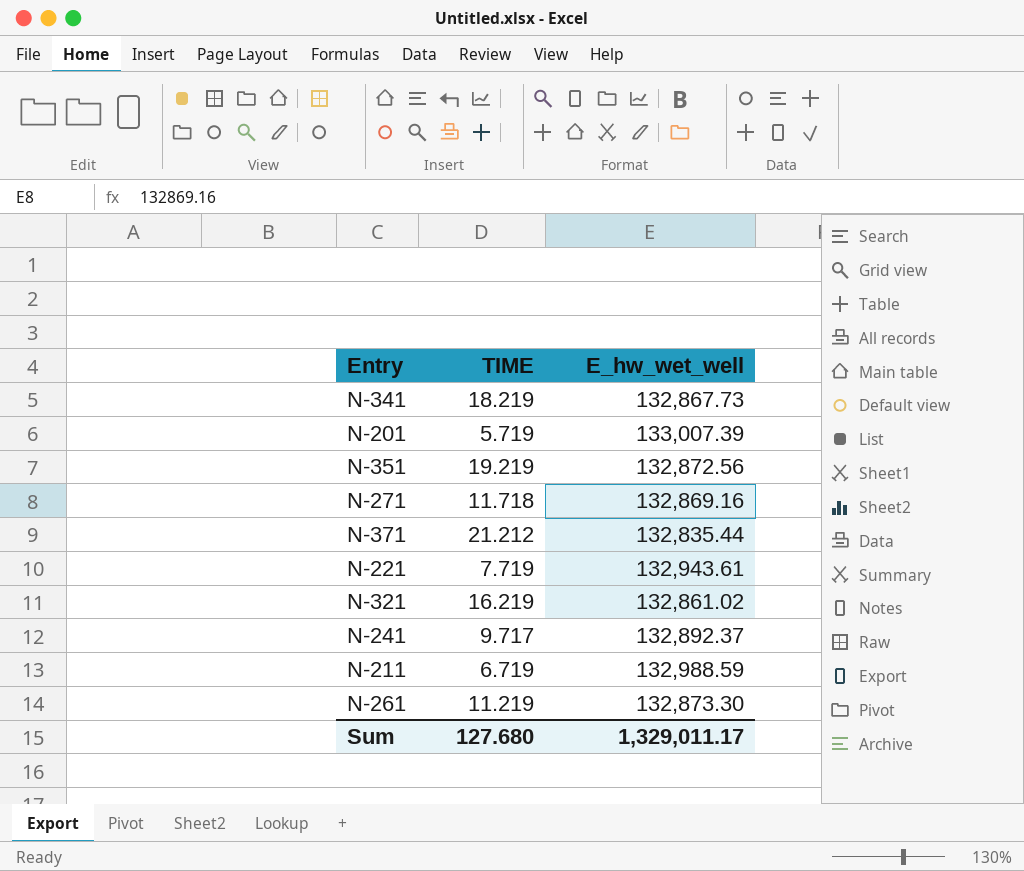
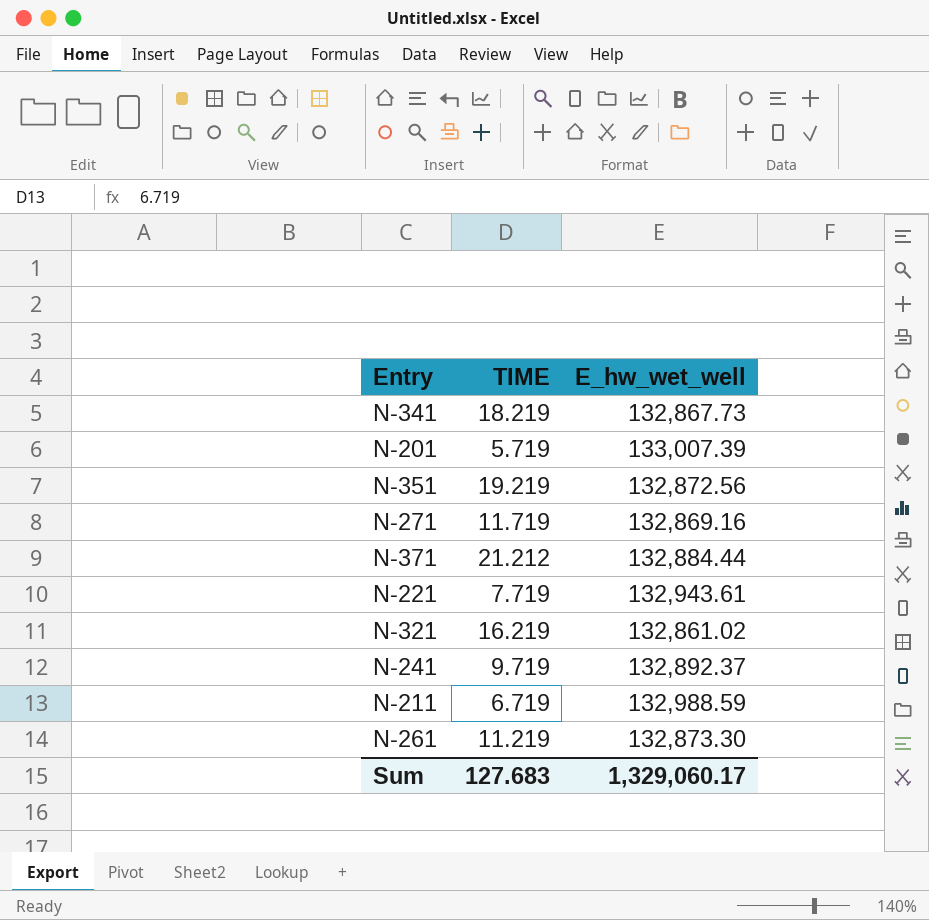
N-271 | TIME: 11.718 -> 11.719
N-371 | E_hw_wet_well: 132,835.44 -> 132,884.44
N-241 | TIME: 9.717 -> 9.719
Sum | TIME: 127.680 -> 127.683
Sum | E_hw_wet_well: 1,329,011.17 -> 1,329,060.17

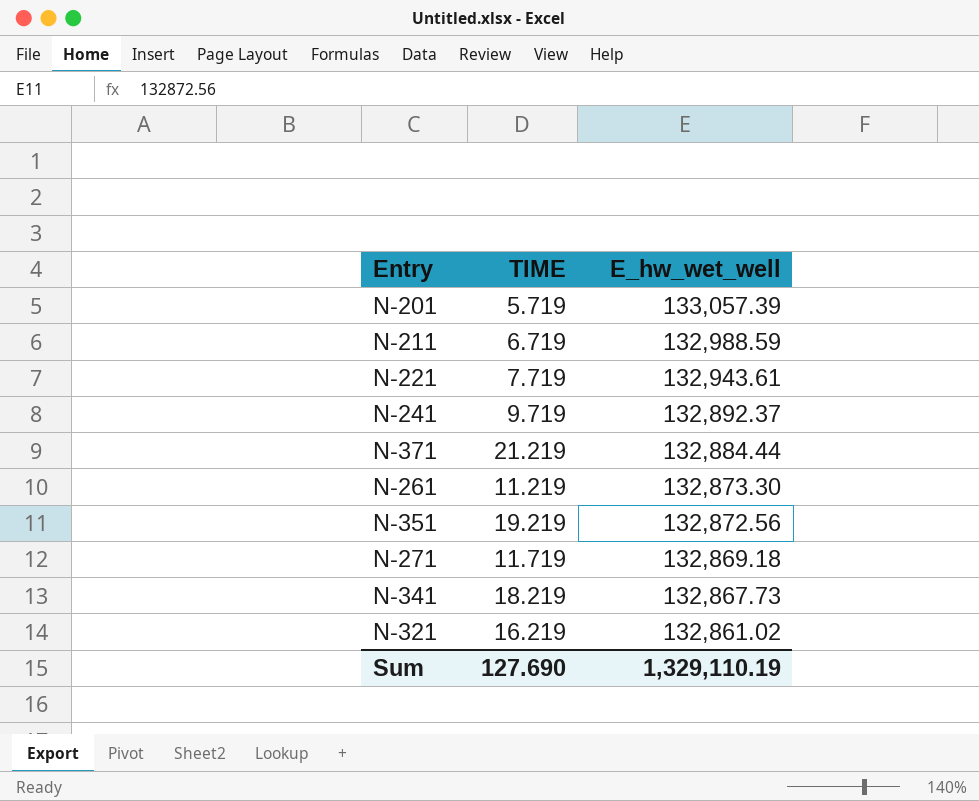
row order: none -> E_hw_wet_well descending
N-201 | E_hw_wet_well: 133,007.39 -> 133,057.39
N-371 | TIME: 21.212 -> 21.219
N-271 | E_hw_wet_well: 132,869.16 -> 132,869.18
Sum | TIME: 127.683 -> 127.690
Sum | E_hw_wet_well: 1,329,060.17 -> 1,329,110.19

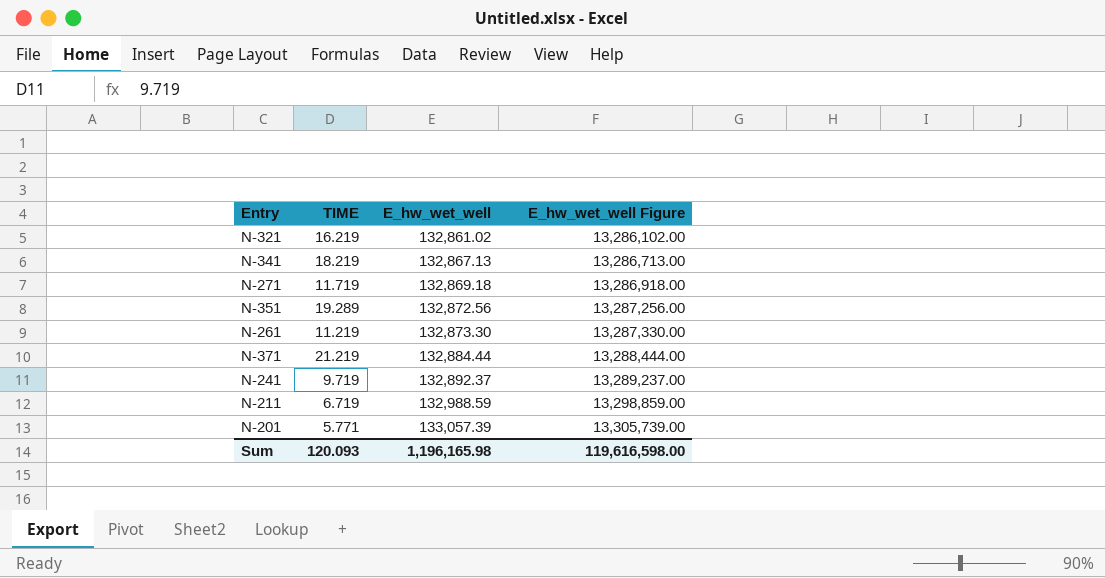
row order: E_hw_wet_well descending -> E_hw_wet_well ascending
column E_hw_wet_well Figure | formula: none -> [E_hw_wet_well] * 100
row N-221: 7.719 | 132,943.61 -> none
N-341 | E_hw_wet_well: 132,867.73 -> 132,867.13
N-351 | TIME: 19.219 -> 19.289
N-201 | TIME: 5.719 -> 5.771
Sum | TIME: 127.690 -> 120.093
Sum | E_hw_wet_well: 1,329,110.19 -> 1,196,165.98

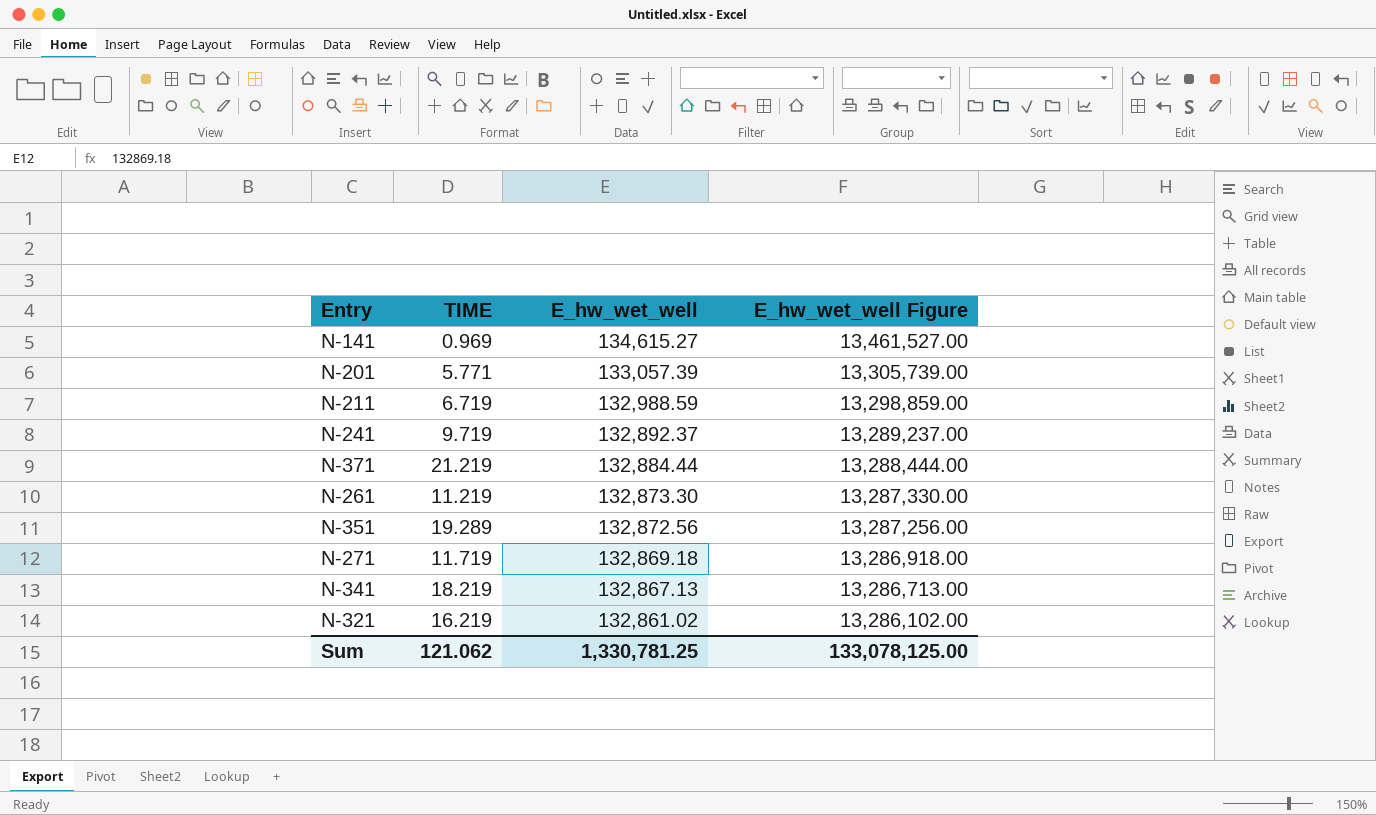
row order: E_hw_wet_well ascending -> E_hw_wet_well descending
row N-141: none -> 0.969 | 134,615.27 | 13,461,527.00
Sum | TIME: 120.093 -> 121.062
Sum | E_hw_wet_well: 1,196,165.98 -> 1,330,781.25
Sum | E_hw_wet_well Figure: 119,616,598.00 -> 133,078,125.00

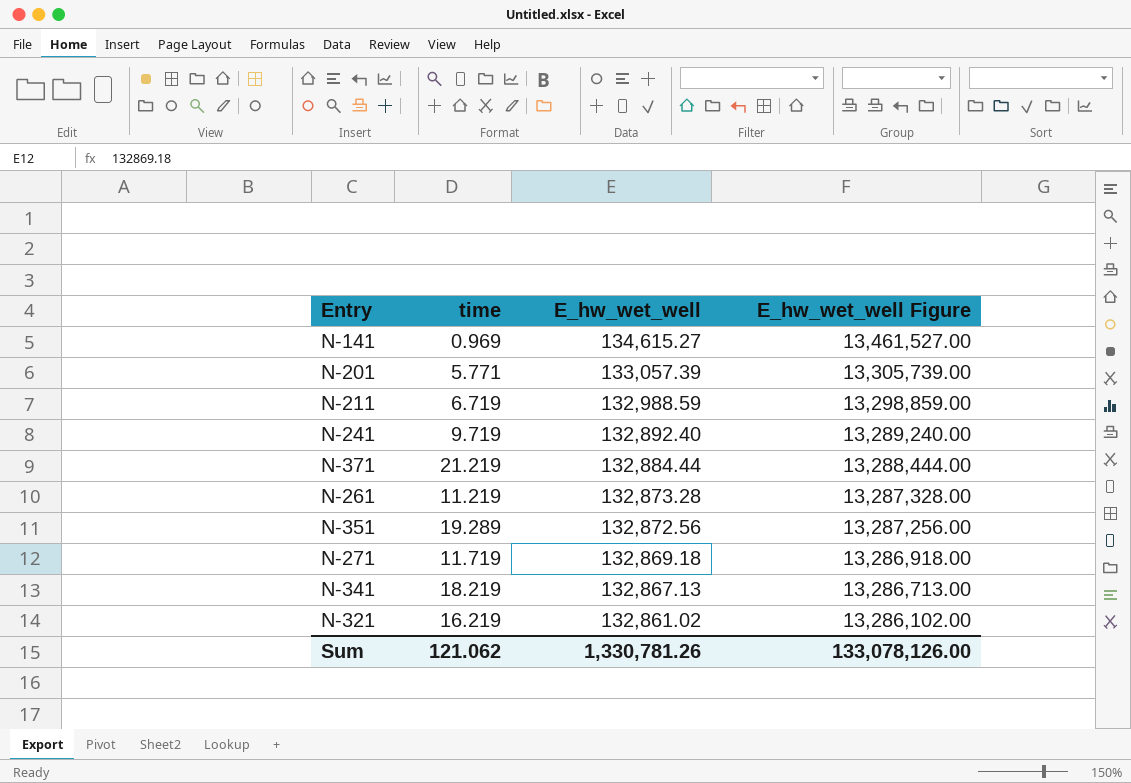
column name: TIME -> time
N-241 | E_hw_wet_well: 132,892.37 -> 132,892.40
N-241 | E_hw_wet_well Figure: 13,289,237.00 -> 13,289,240.00
N-261 | E_hw_wet_well: 132,873.30 -> 132,873.28
N-261 | E_hw_wet_well Figure: 13,287,330.00 -> 13,287,328.00
Sum | E_hw_wet_well: 1,330,781.25 -> 1,330,781.26
Sum | E_hw_wet_well Figure: 133,078,125.00 -> 133,078,126.00

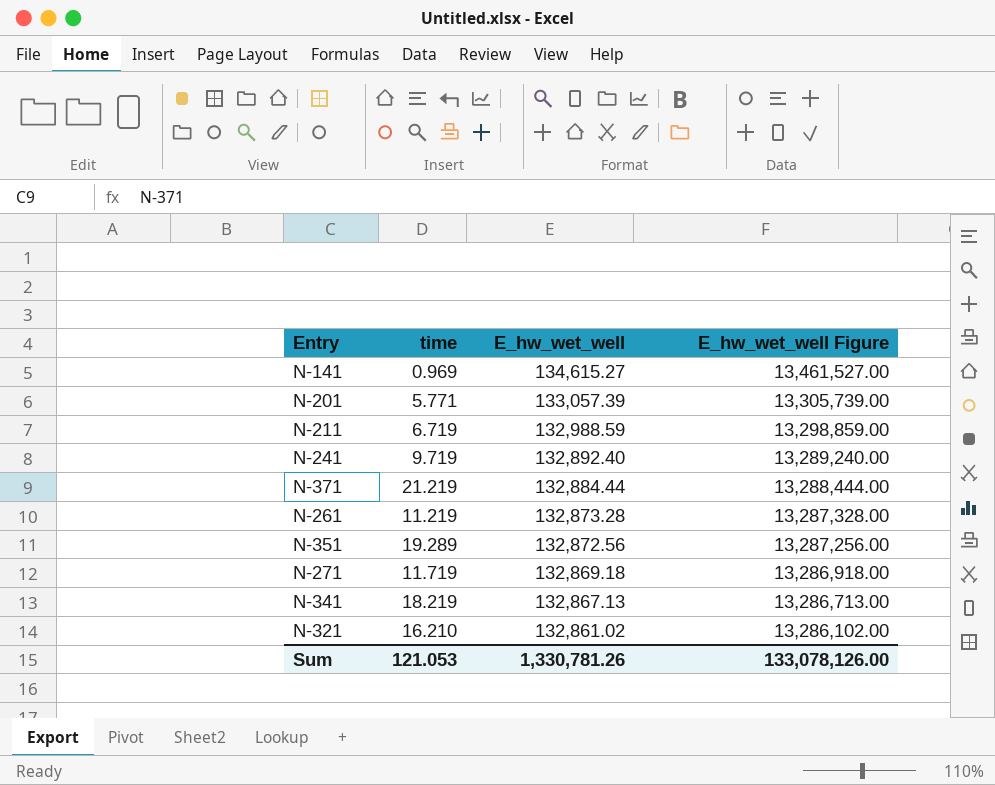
N-321 | time: 16.219 -> 16.210
Sum | time: 121.062 -> 121.053

